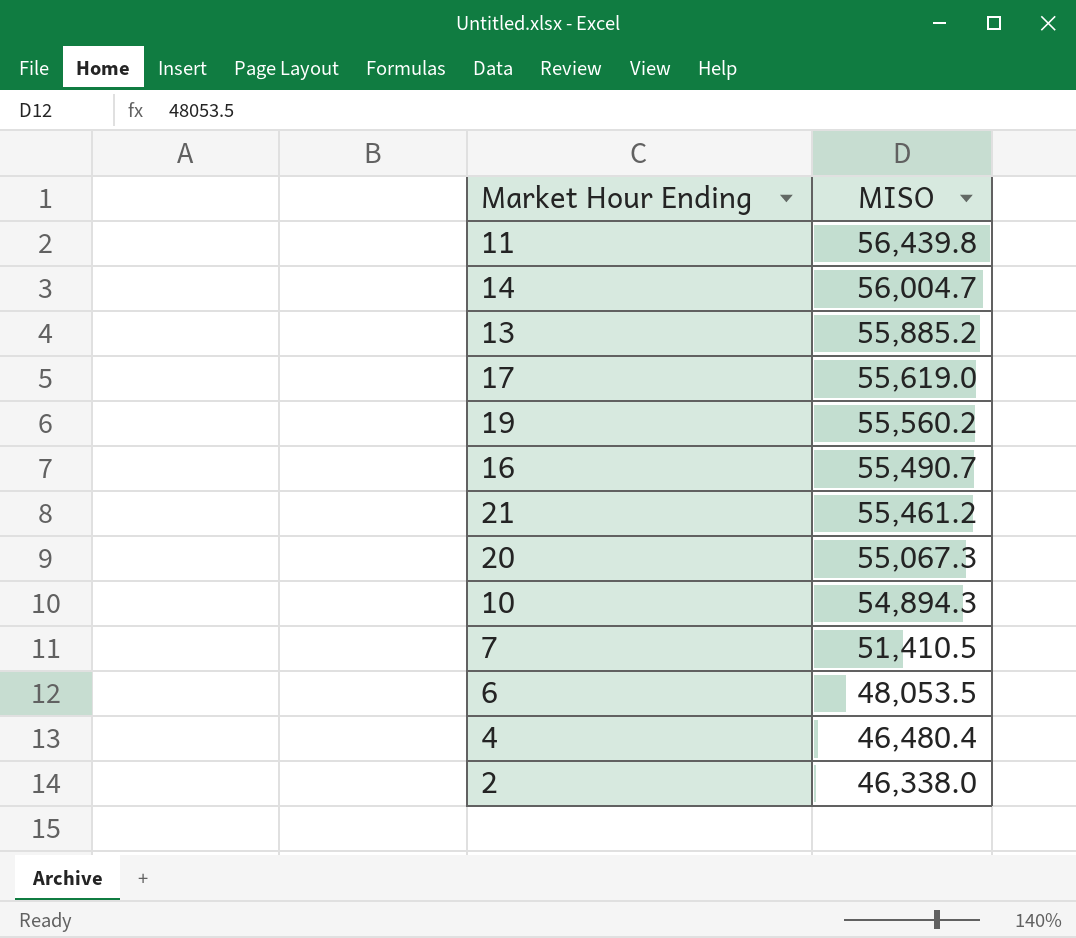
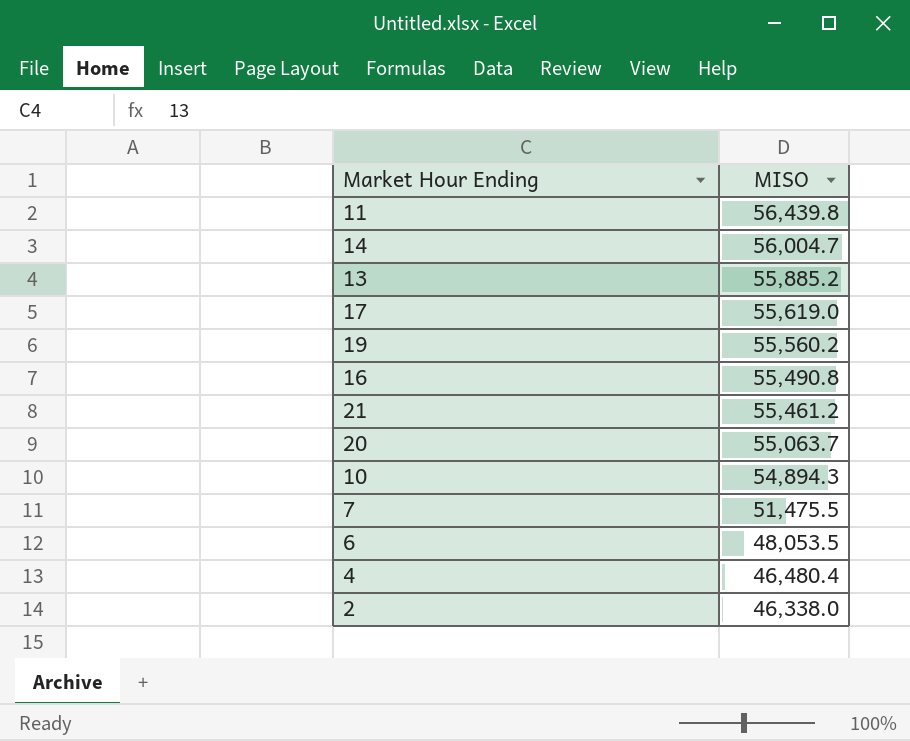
16 | MISO: 55,490.7 -> 55,490.8
20 | MISO: 55,067.3 -> 55,063.7
7 | MISO: 51,410.5 -> 51,475.5

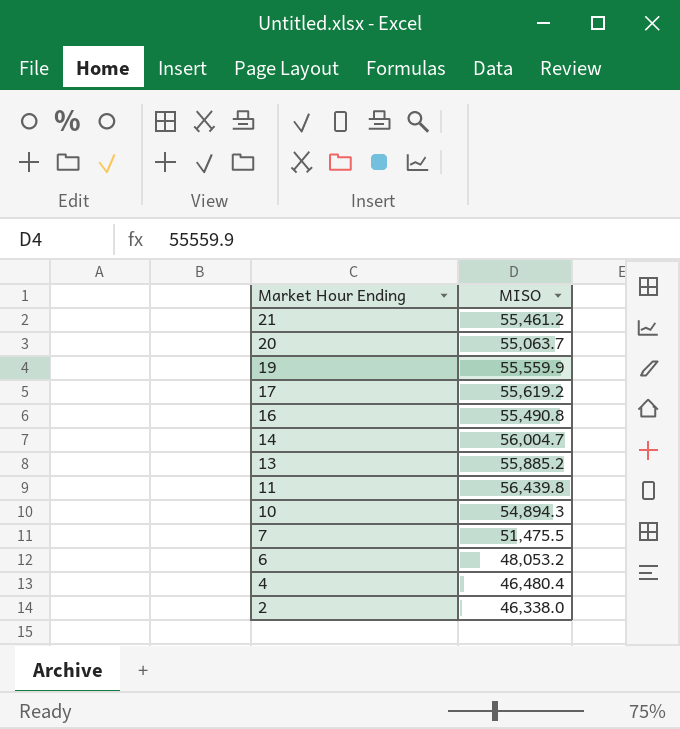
row order: MISO descending -> Market Hour Ending descending
19 | MISO: 55,560.2 -> 55,559.9
17 | MISO: 55,619.0 -> 55,619.2
6 | MISO: 48,053.5 -> 48,053.2

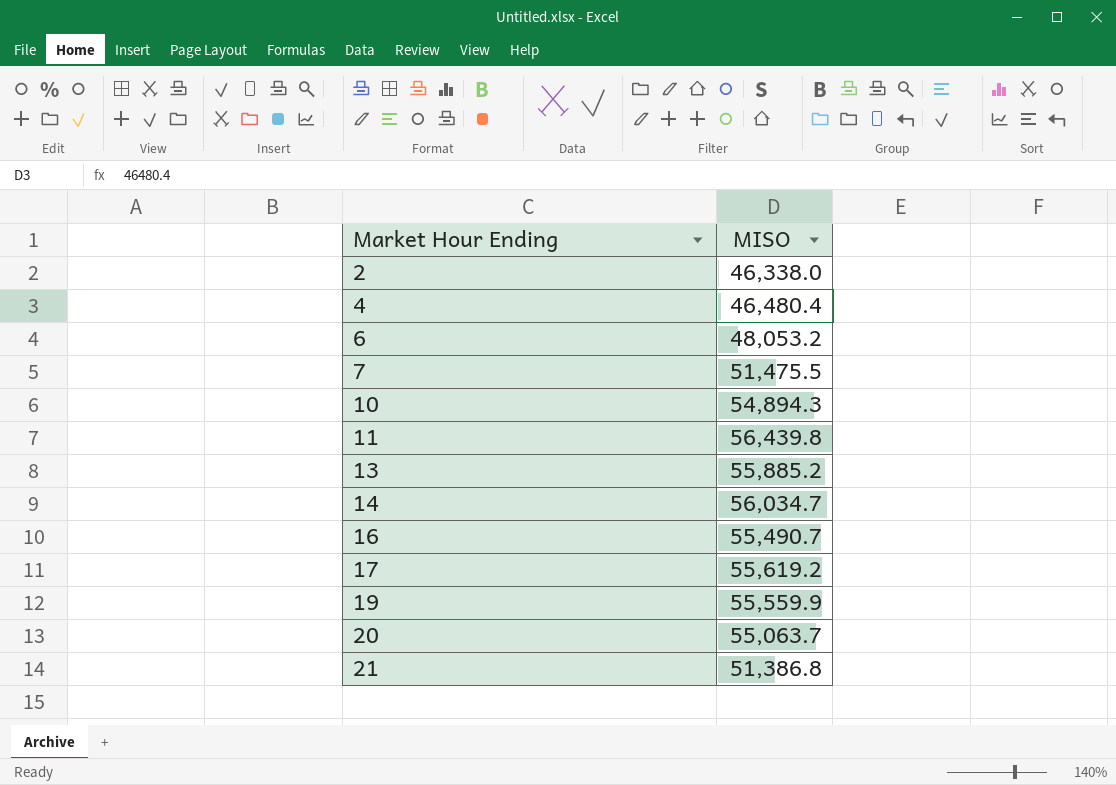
row order: Market Hour Ending descending -> Market Hour Ending ascending
14 | MISO: 56,004.7 -> 56,034.7
16 | MISO: 55,490.8 -> 55,490.7
21 | MISO: 55,461.2 -> 51,386.8

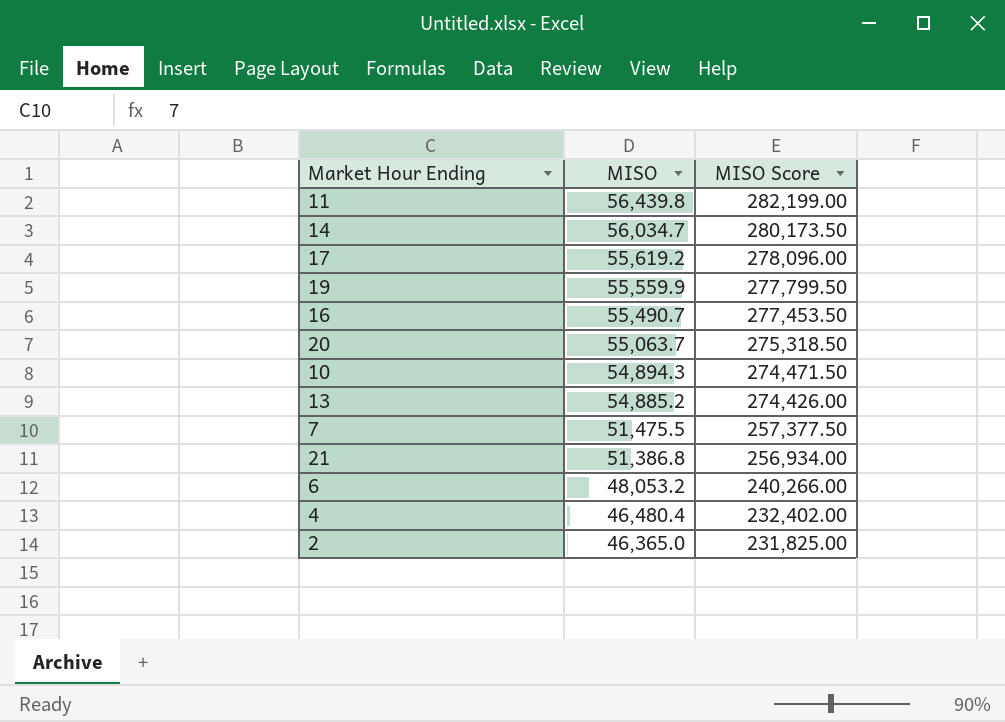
row order: Market Hour Ending ascending -> MISO descending
column MISO Score | formula: none -> [MISO] * 5
13 | MISO: 55,885.2 -> 54,885.2
2 | MISO: 46,338.0 -> 46,365.0

